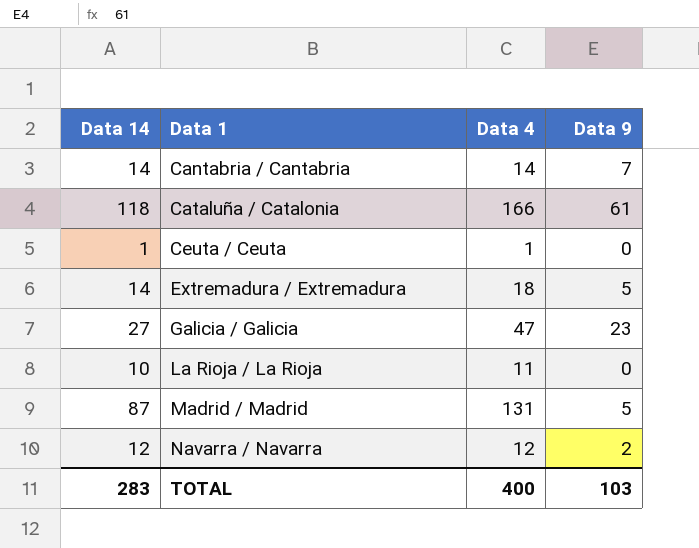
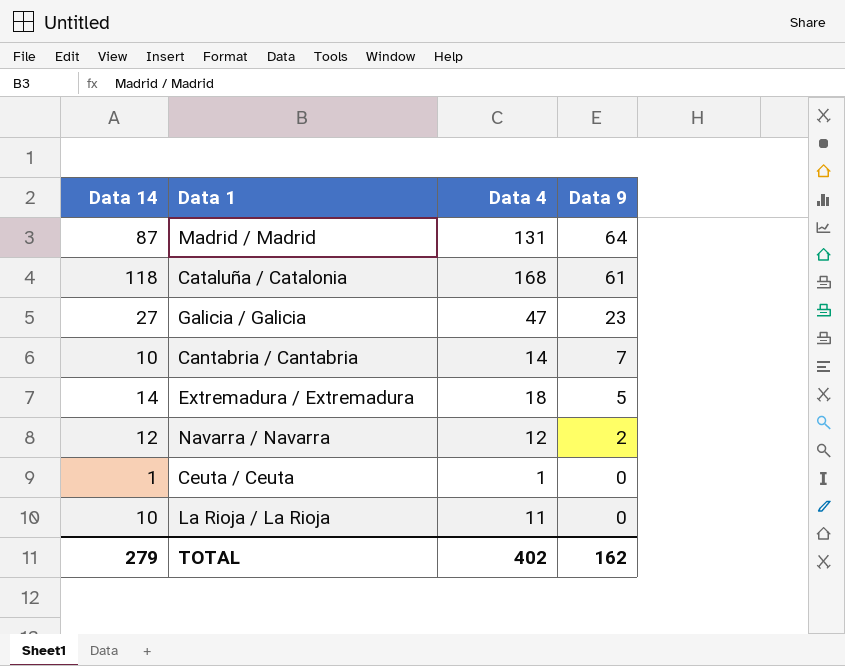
row order: Data 1 ascending -> Data 9 descending
Madrid / Madrid | Data 9: 5 -> 64
Cataluña / Catalonia | Data 4: 166 -> 168
Cantabria / Cantabria | Data 14: 14 -> 10
TOTAL | Data 14: 283 -> 279
TOTAL | Data 4: 400 -> 402
TOTAL | Data 9: 103 -> 162

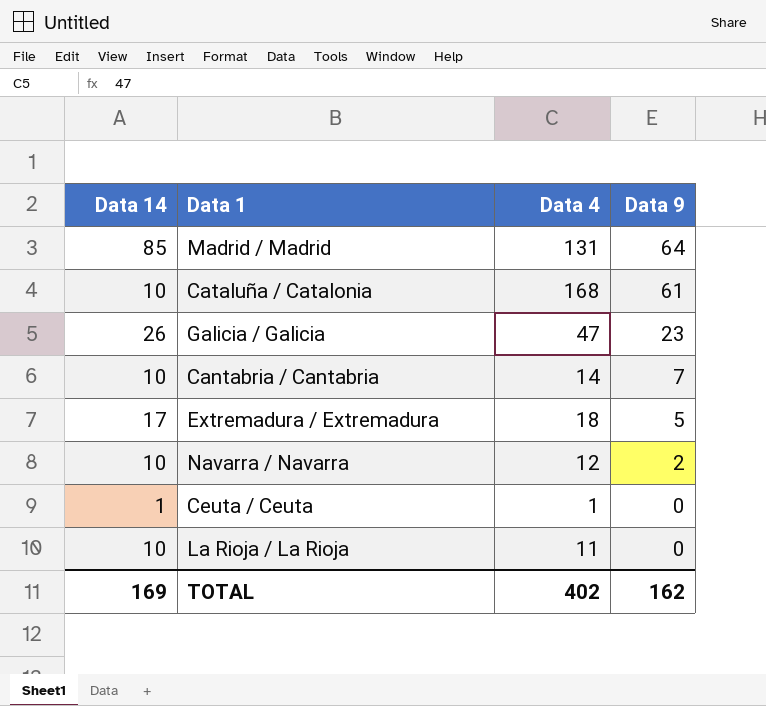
Madrid / Madrid | Data 14: 87 -> 85
Cataluña / Catalonia | Data 14: 118 -> 10
Galicia / Galicia | Data 14: 27 -> 26
Extremadura / Extremadura | Data 14: 14 -> 17
Navarra / Navarra | Data 14: 12 -> 10
TOTAL | Data 14: 279 -> 169

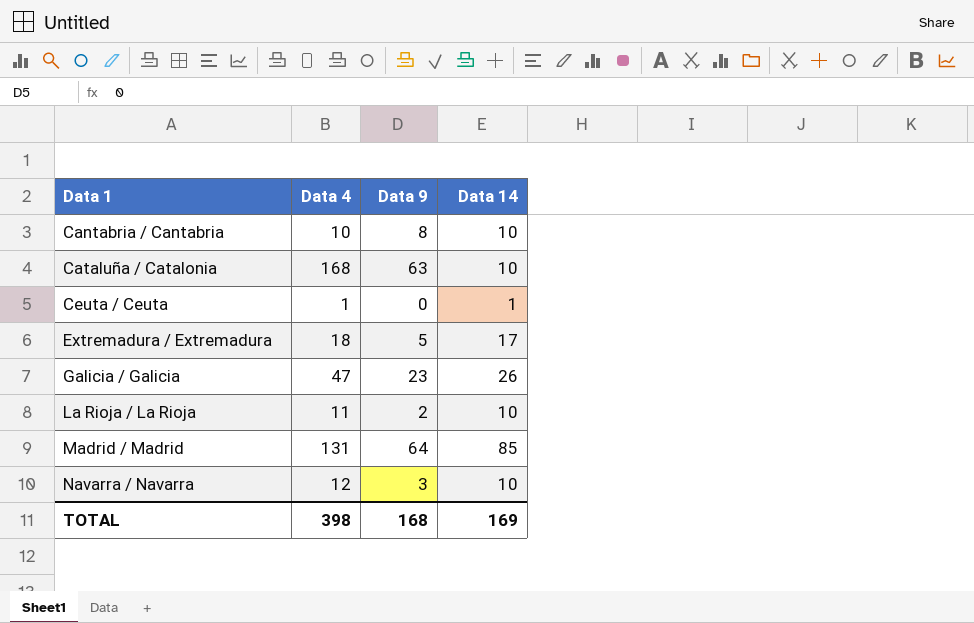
row order: Data 9 descending -> Data 1 ascending
column Data 14 | position: 1 -> 4
Cantabria / Cantabria | Data 4: 14 -> 10
Cantabria / Cantabria | Data 9: 7 -> 8
Cataluña / Catalonia | Data 9: 61 -> 63
La Rioja / La Rioja | Data 9: 0 -> 2
Navarra / Navarra | Data 9: 2 -> 3
TOTAL | Data 4: 402 -> 398
TOTAL | Data 9: 162 -> 168

